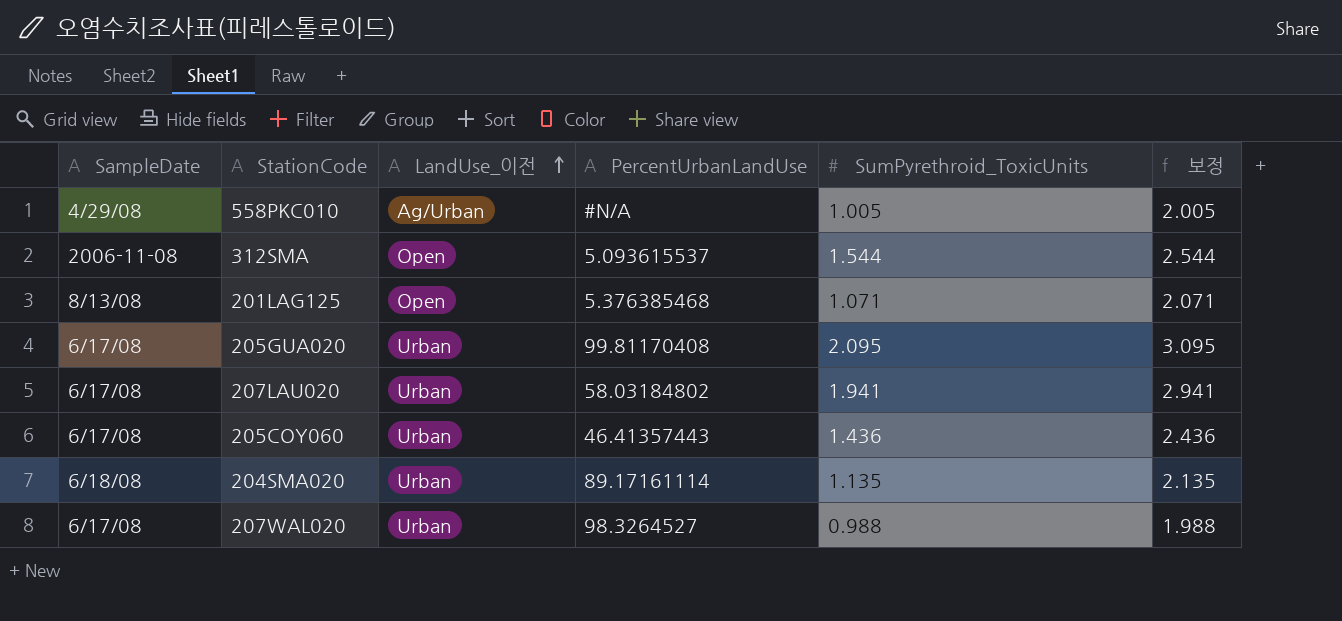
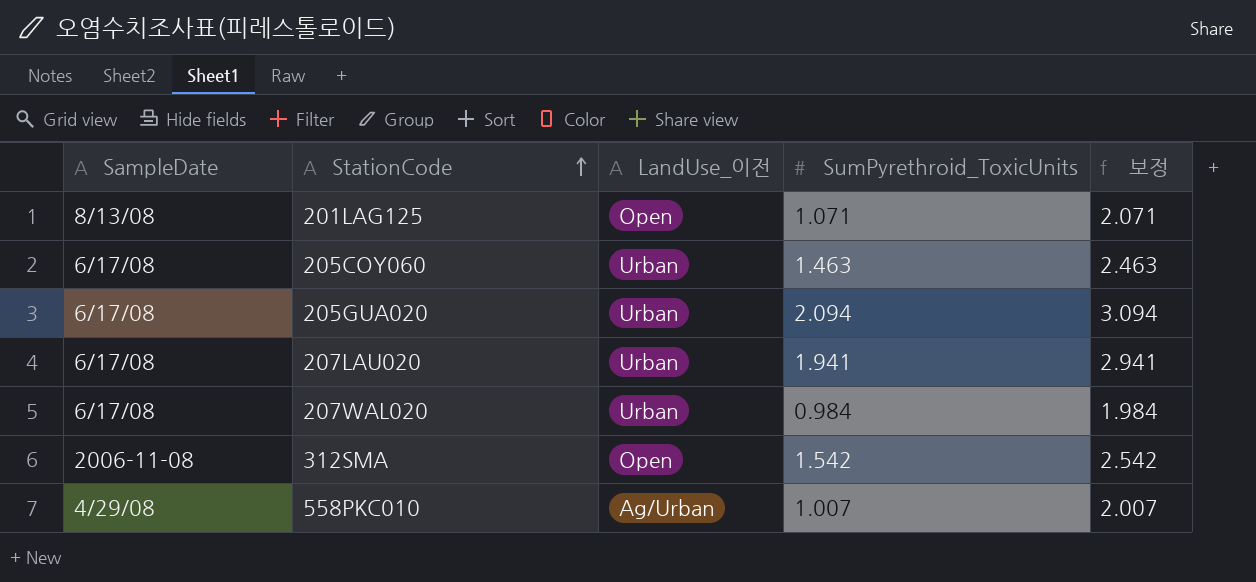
row order: LandUse_이전 ascending -> StationCode ascending
column PercentUrbanLandUse | position: 4 -> none
row 204SMA020: 6/18/08 | Urban | 89.17161114 | 1.135 | 2.135 -> none
205COY060 | SumPyrethroid_ToxicUnits: 1.436 -> 1.463
205COY060 | 보정: 2.436 -> 2.463
205GUA020 | SumPyrethroid_ToxicUnits: 2.095 -> 2.094
205GUA020 | 보정: 3.095 -> 3.094
207WAL020 | SumPyrethroid_ToxicUnits: 0.988 -> 0.984
207WAL020 | 보정: 1.988 -> 1.984
312SMA | SumPyrethroid_ToxicUnits: 1.544 -> 1.542
312SMA | 보정: 2.544 -> 2.542
558PKC010 | SumPyrethroid_ToxicUnits: 1.005 -> 1.007
558PKC010 | 보정: 2.005 -> 2.007

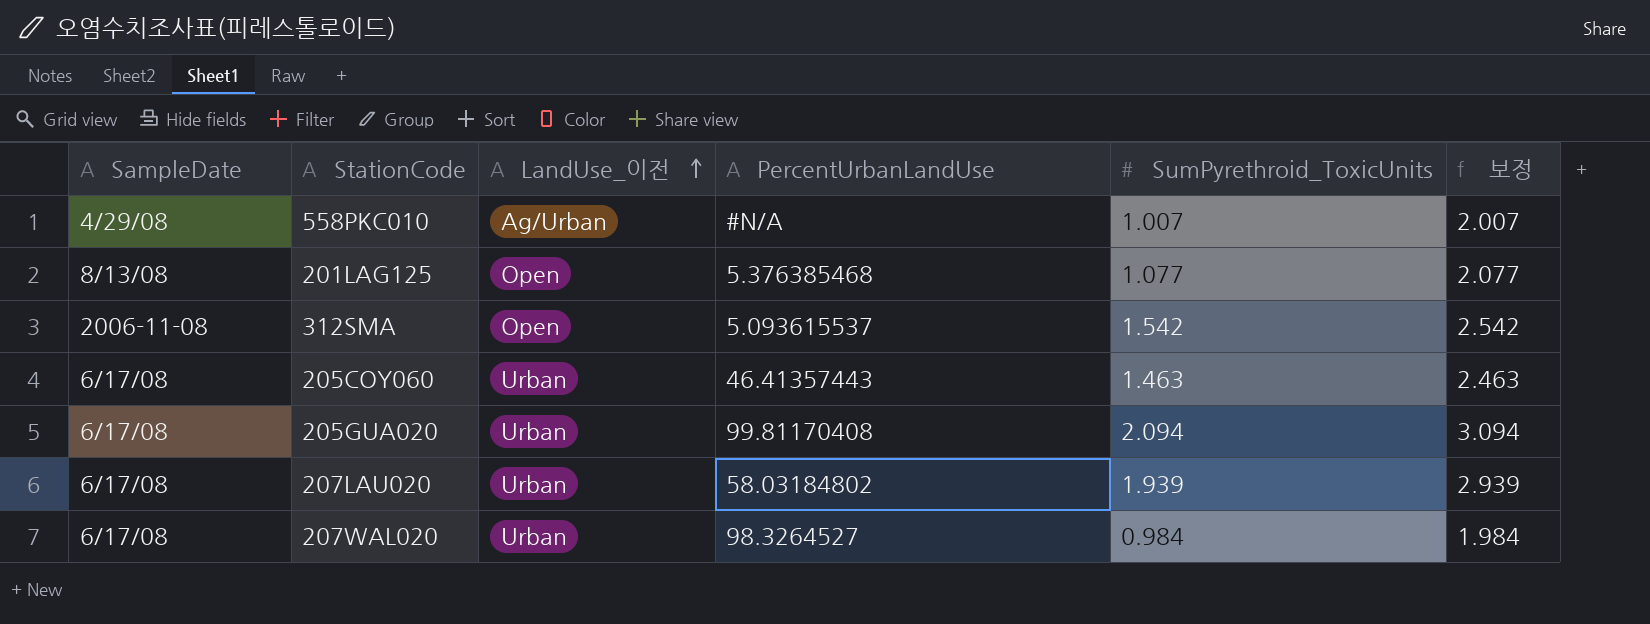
row order: StationCode ascending -> LandUse_이전 ascending
column PercentUrbanLandUse | position: none -> 4
201LAG125 | SumPyrethroid_ToxicUnits: 1.071 -> 1.077
201LAG125 | 보정: 2.071 -> 2.077
207LAU020 | SumPyrethroid_ToxicUnits: 1.941 -> 1.939
207LAU020 | 보정: 2.941 -> 2.939

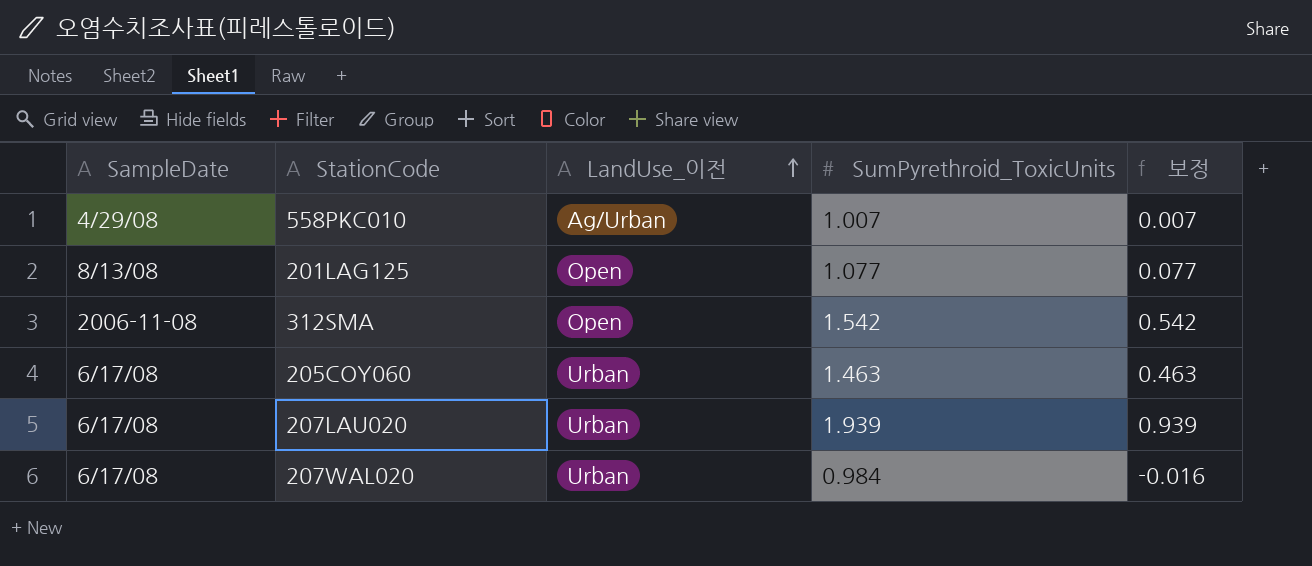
column PercentUrbanLandUse | position: 4 -> none
column 보정 | formula: [SumPyrethroid_ToxicUnits] + 1 -> [SumPyrethroid_ToxicUnits] - 1
row 205GUA020: 6/17/08 | Urban | 99.81170408 | 2.094 | 3.094 -> none

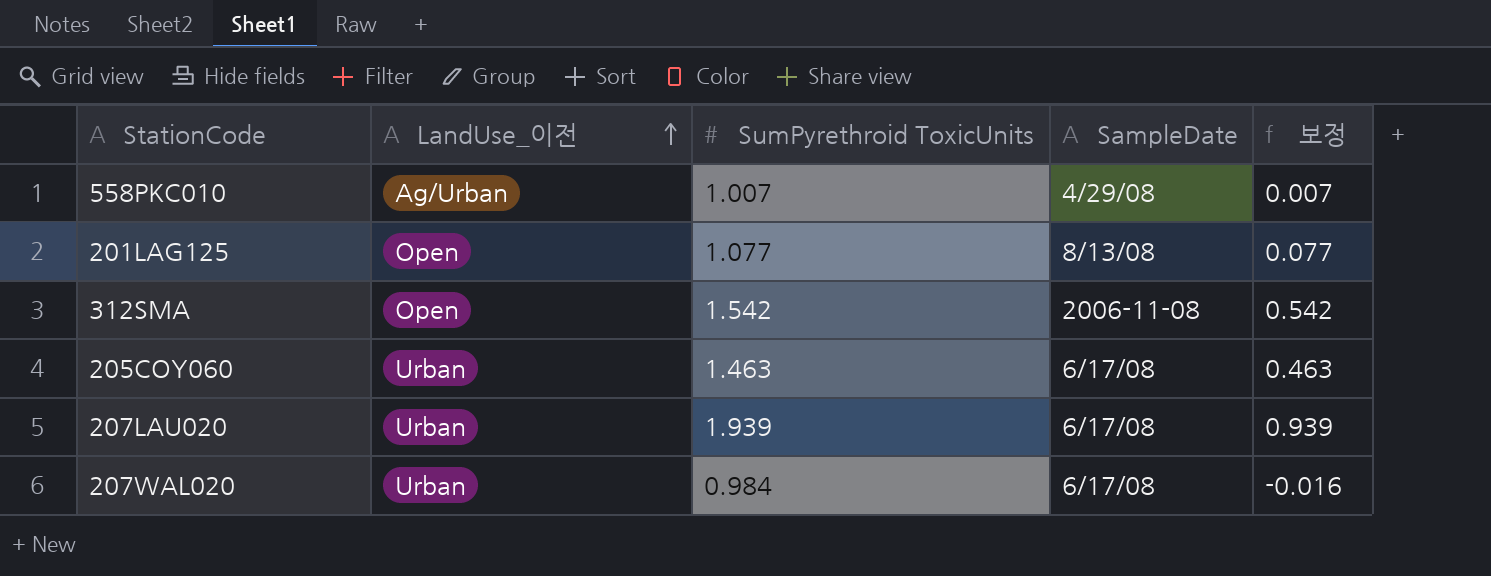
column name: SumPyrethroid_ToxicUnits -> SumPyrethroid ToxicUnits
column SampleDate | position: 1 -> 4

